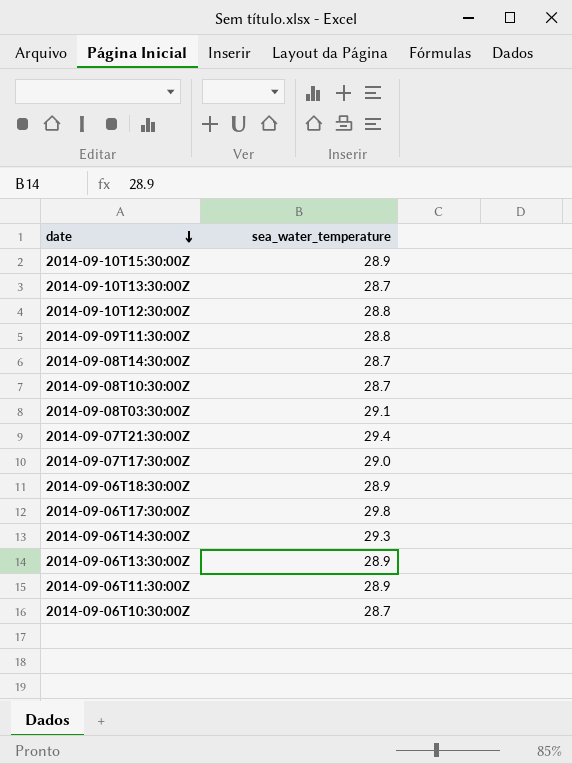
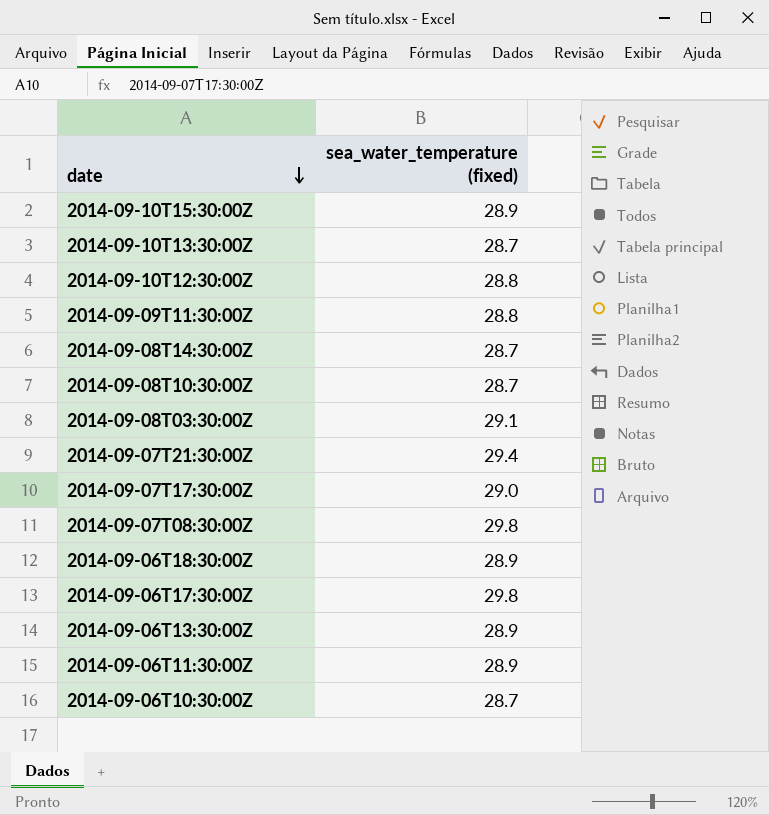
column name: sea_water_temperature -> sea_water_temperature (fixed)
row 2014-09-06T14:30:00Z: 29.3 -> none
row 2014-09-07T08:30:00Z: none -> 29.8

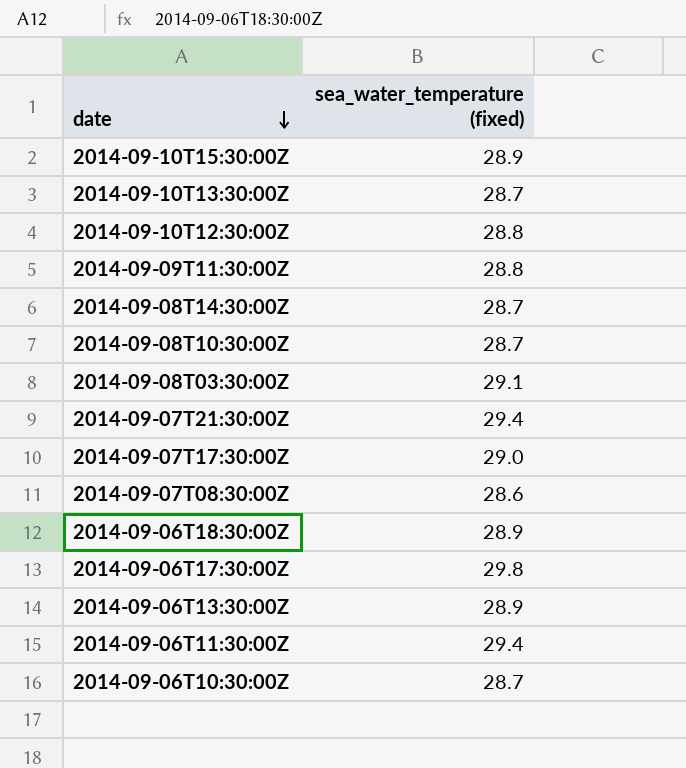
2014-09-07T08:30:00Z | sea_water_temperature (fixed): 29.8 -> 28.6
2014-09-06T11:30:00Z | sea_water_temperature (fixed): 28.9 -> 29.4

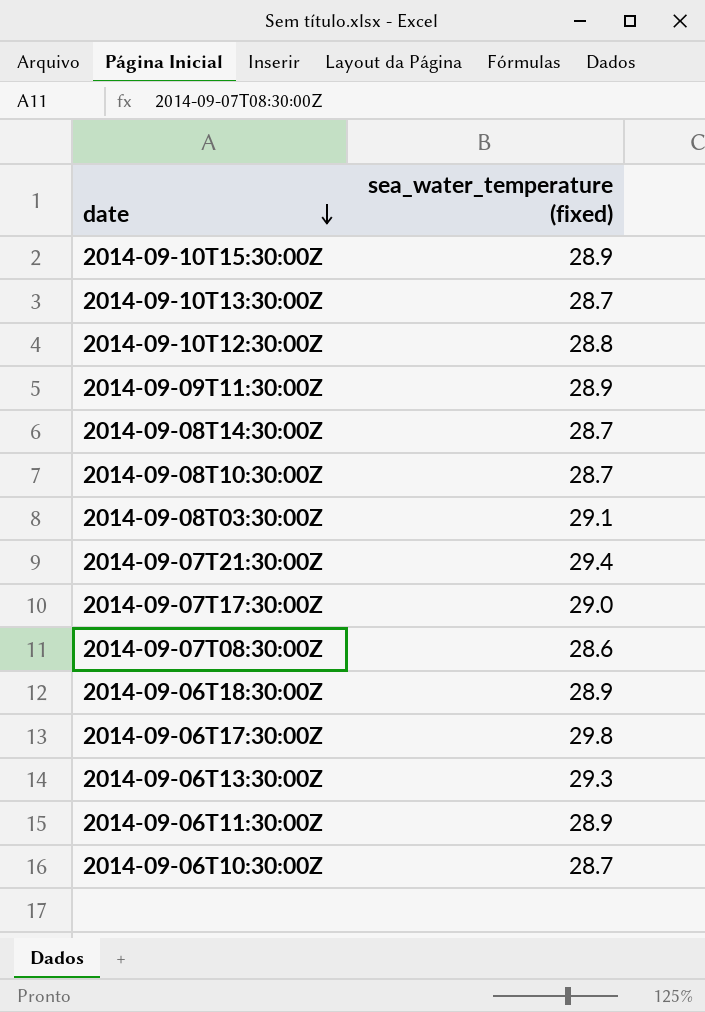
2014-09-09T11:30:00Z | sea_water_temperature (fixed): 28.8 -> 28.9
2014-09-06T13:30:00Z | sea_water_temperature (fixed): 28.9 -> 29.3
2014-09-06T11:30:00Z | sea_water_temperature (fixed): 29.4 -> 28.9

